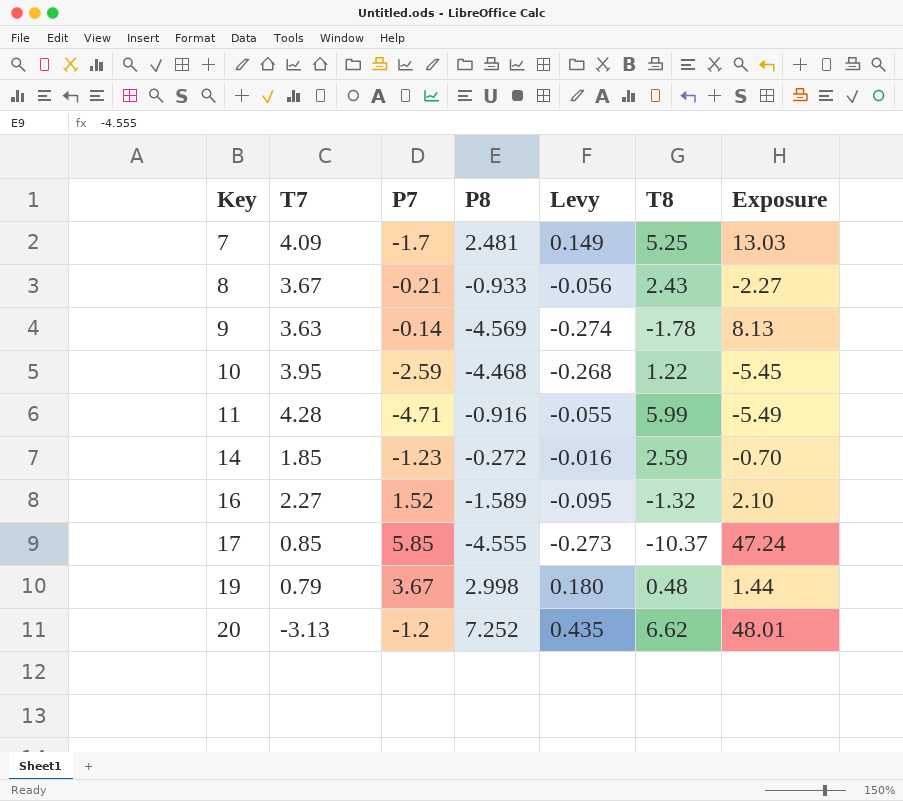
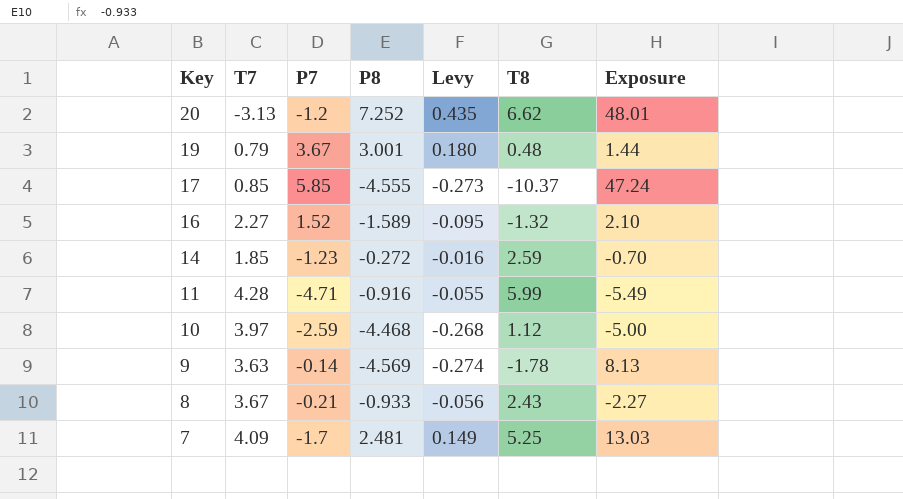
row order: Key ascending -> Key descending
19 | P8: 2.998 -> 3.001
10 | T7: 3.95 -> 3.97
10 | T8: 1.22 -> 1.12
10 | Exposure: -5.45 -> -5.00

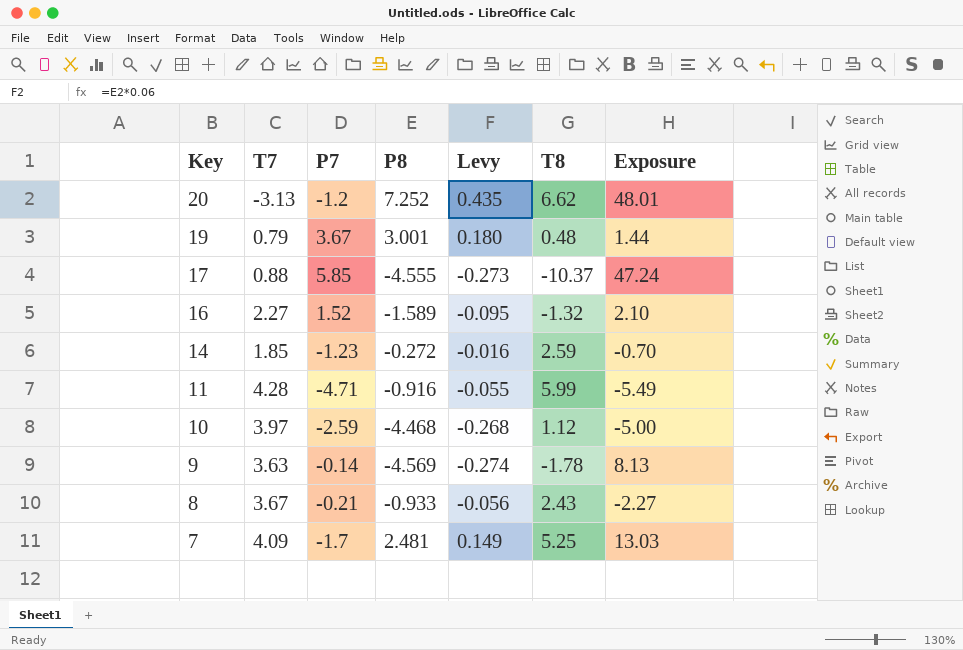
17 | T7: 0.85 -> 0.88

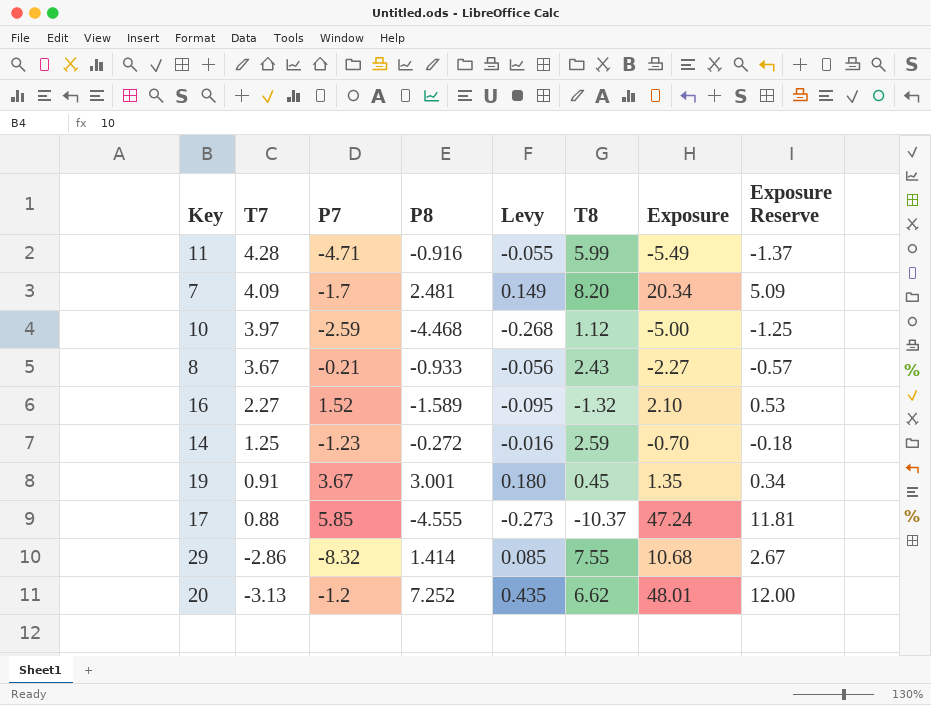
row order: Key descending -> T7 descending
column Exposure Reserve | formula: none -> [Exposure] * 0.25
row 9: 3.63 | -0.14 | -4.569 | -0.274 | -1.78 | 8.13 -> none
7 | T8: 5.25 -> 8.20
7 | Exposure: 13.03 -> 20.34
14 | T7: 1.85 -> 1.25
19 | T7: 0.79 -> 0.91
19 | T8: 0.48 -> 0.45
19 | Exposure: 1.44 -> 1.35
row 29: none -> -2.86 | -8.32 | 1.414 | 0.085 | 7.55 | 10.68 | 2.67

